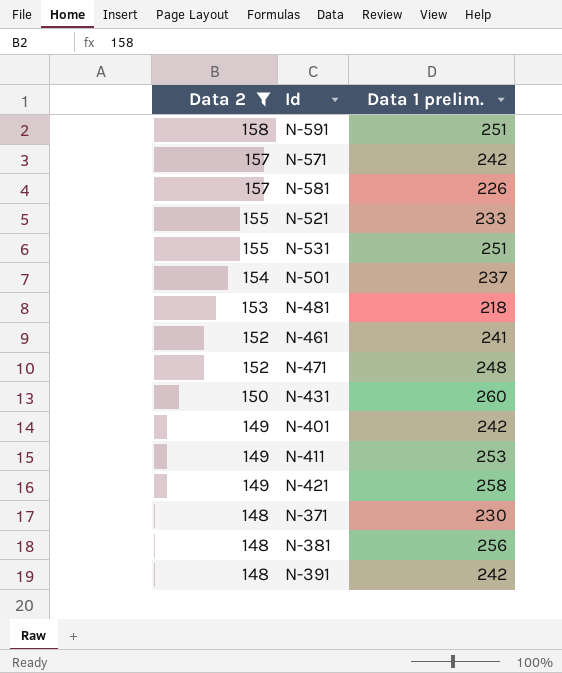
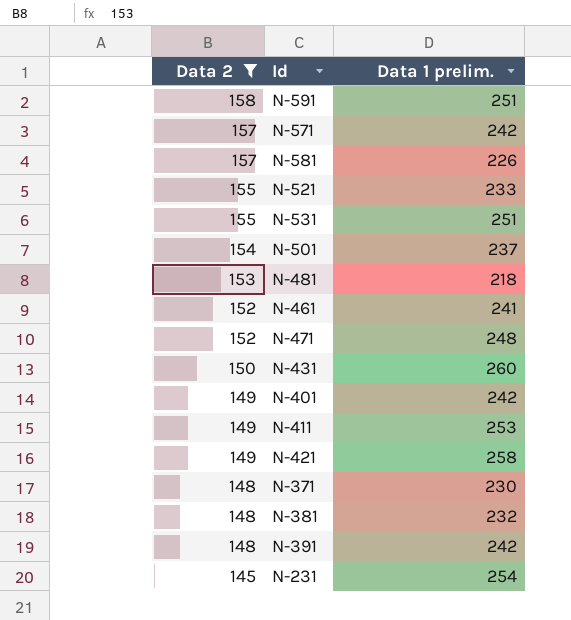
N-381 | Data 1 prelim.: 256 -> 232
row N-231: none -> 145 | 254

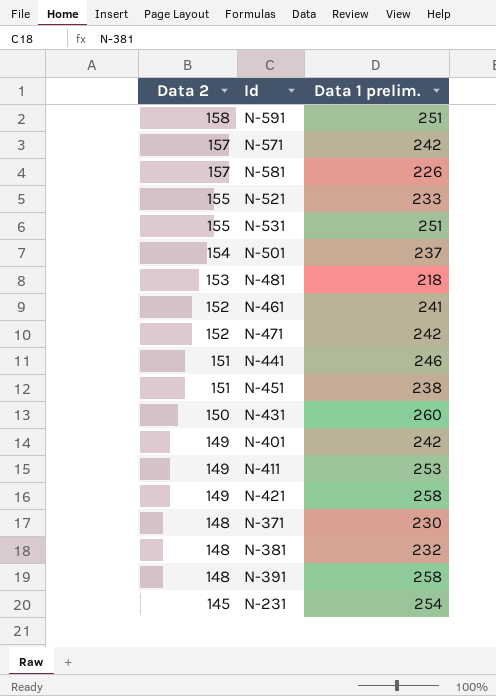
filter: Data 2 != 151 -> none
N-471 | Data 1 prelim.: 248 -> 242
N-391 | Data 1 prelim.: 242 -> 258

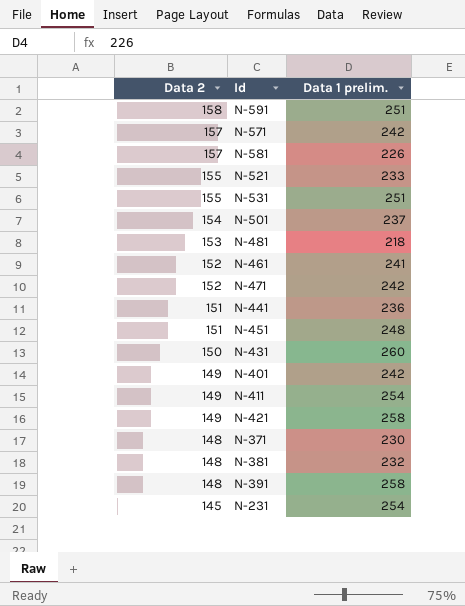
N-441 | Data 1 prelim.: 246 -> 236
N-451 | Data 1 prelim.: 238 -> 248
N-411 | Data 1 prelim.: 253 -> 254

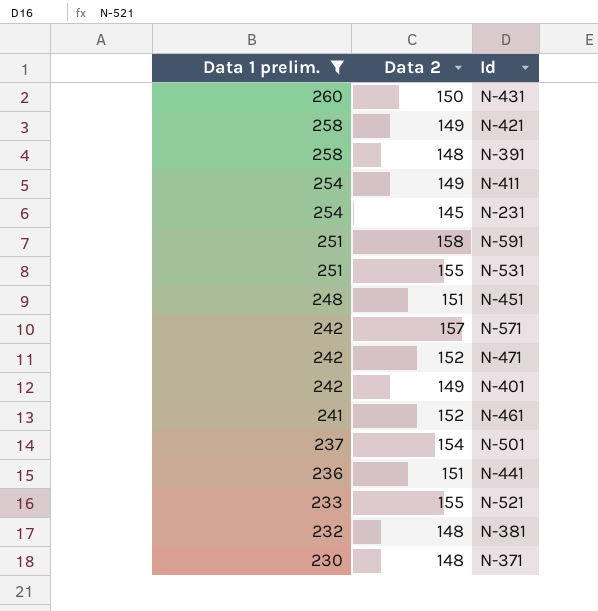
filter: none -> Data 1 prelim. >= 230
row order: Data 2 descending -> Data 1 prelim. descending
column Data 1 prelim. | position: 3 -> 1

